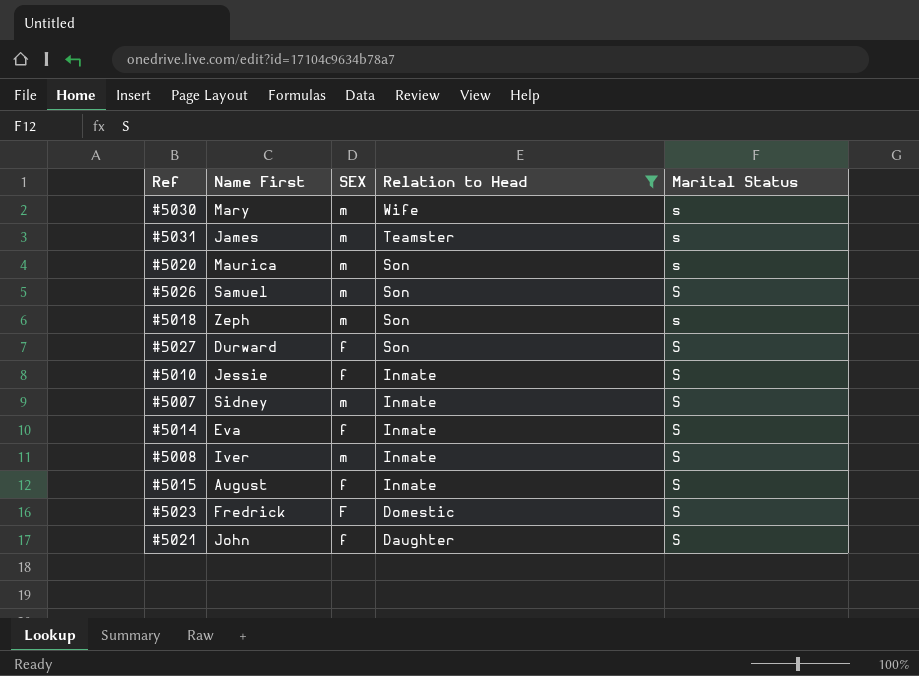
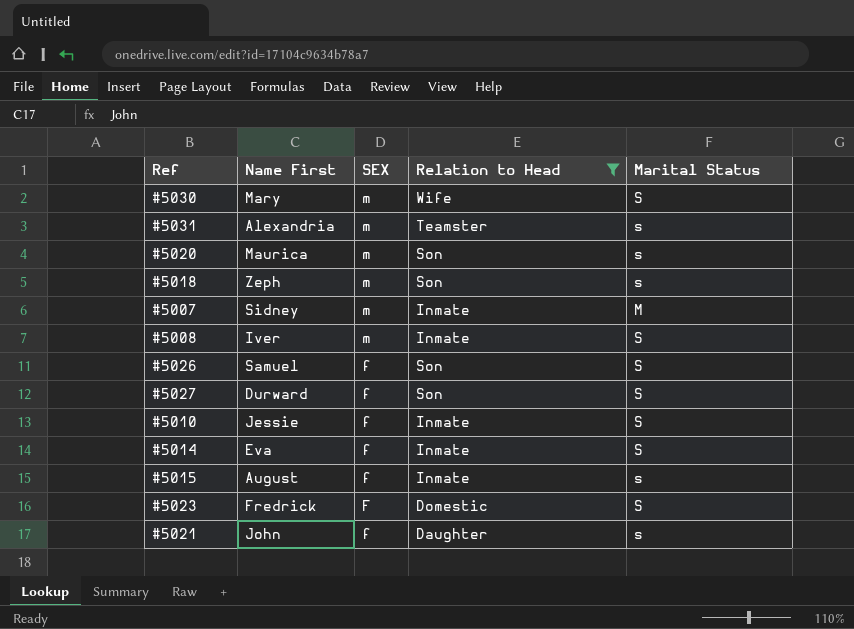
row order: Relation to Head descending -> SEX descending
#5030 | Marital Status: s -> S
#5031 | Name First: James -> Alexandria
#5007 | Marital Status: S -> M
#5026 | SEX: m -> f
#5015 | Marital Status: S -> s
#5021 | Marital Status: S -> s

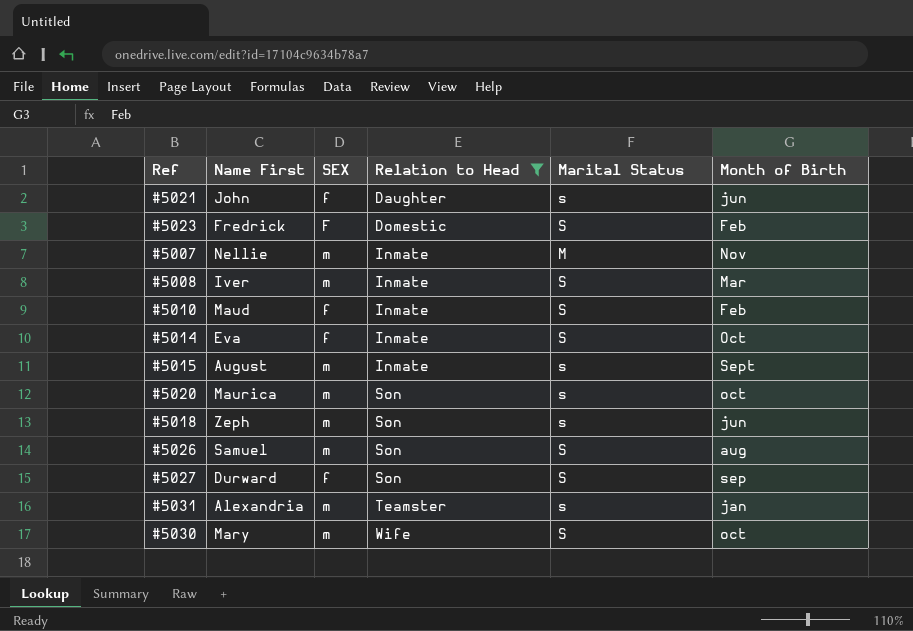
row order: SEX descending -> Relation to Head ascending
column Month of Birth | position: none -> 6
#5007 | Name First: Sidney -> Nellie
#5010 | Name First: Jessie -> Maud
#5015 | SEX: f -> m
#5026 | SEX: f -> m

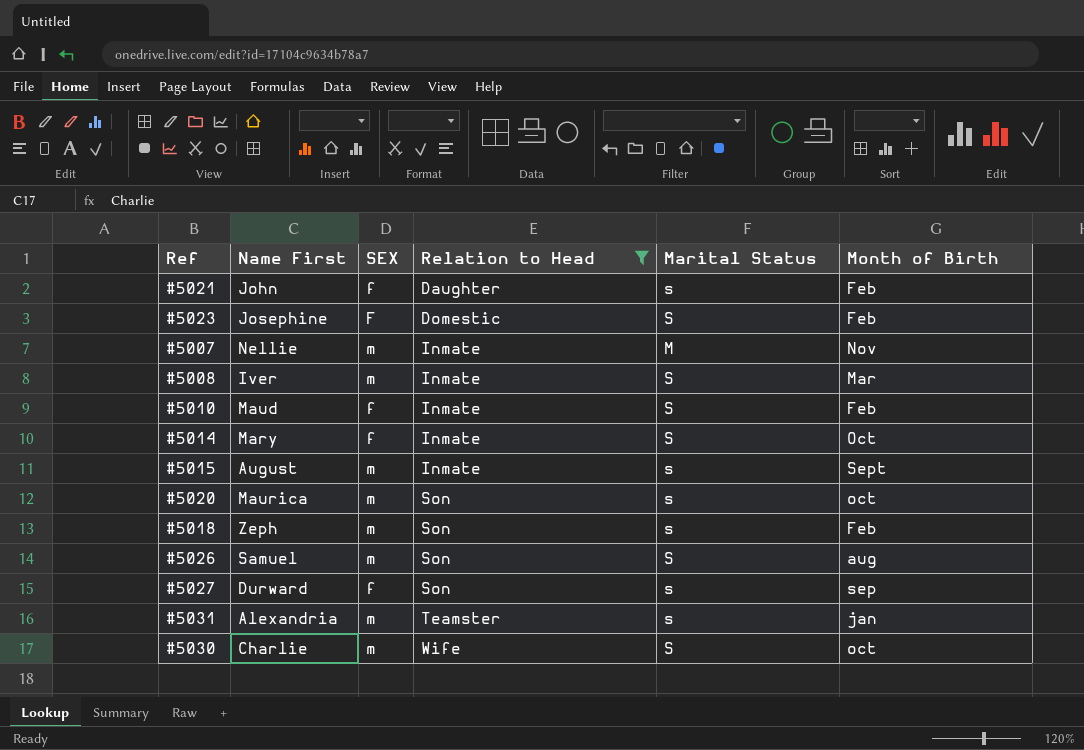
#5021 | Month of Birth: jun -> Feb
#5023 | Name First: Fredrick -> Josephine
#5014 | Name First: Eva -> Mary
#5018 | Month of Birth: jun -> Feb
#5027 | Marital Status: S -> s
#5030 | Name First: Mary -> Charlie

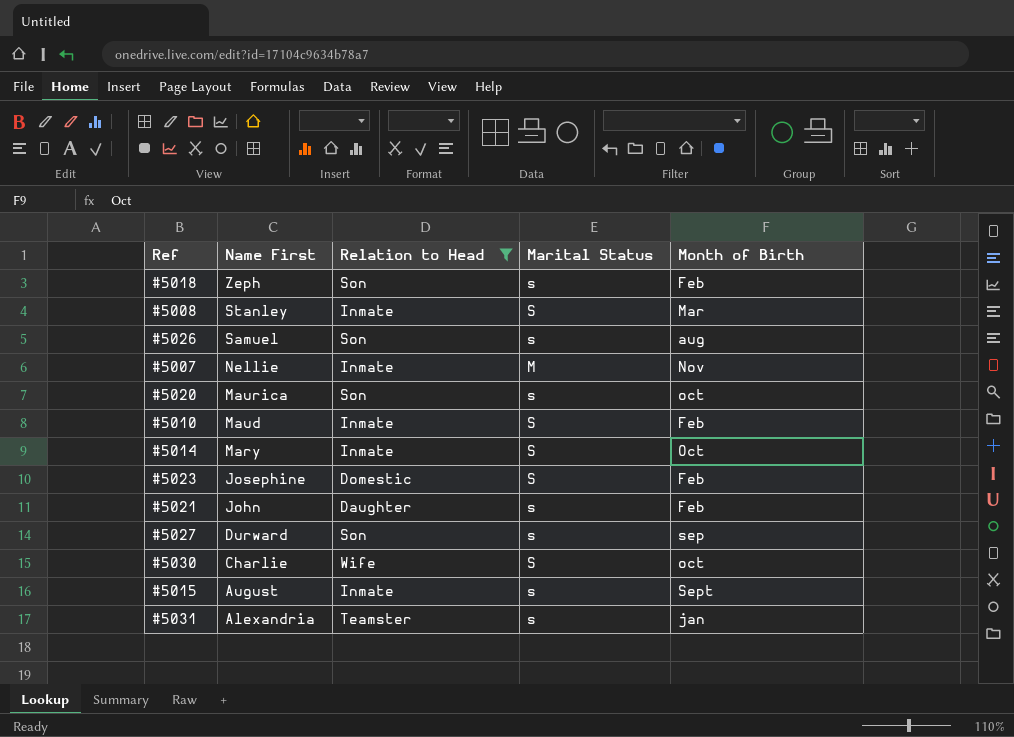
row order: Relation to Head ascending -> Name First descending
column SEX | position: 3 -> none
#5008 | Name First: Iver -> Stanley
#5026 | Marital Status: S -> s

